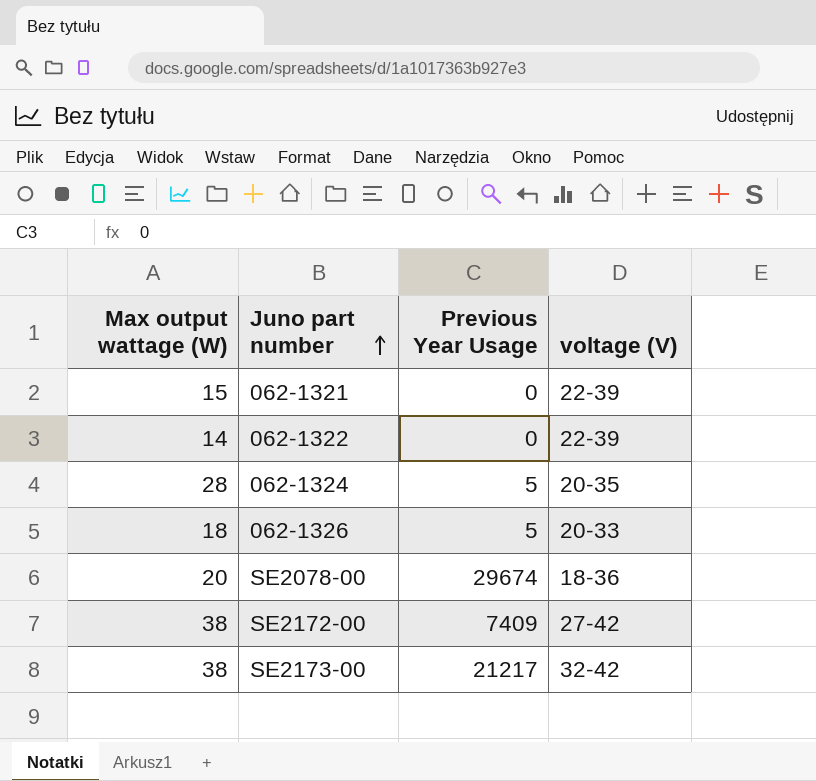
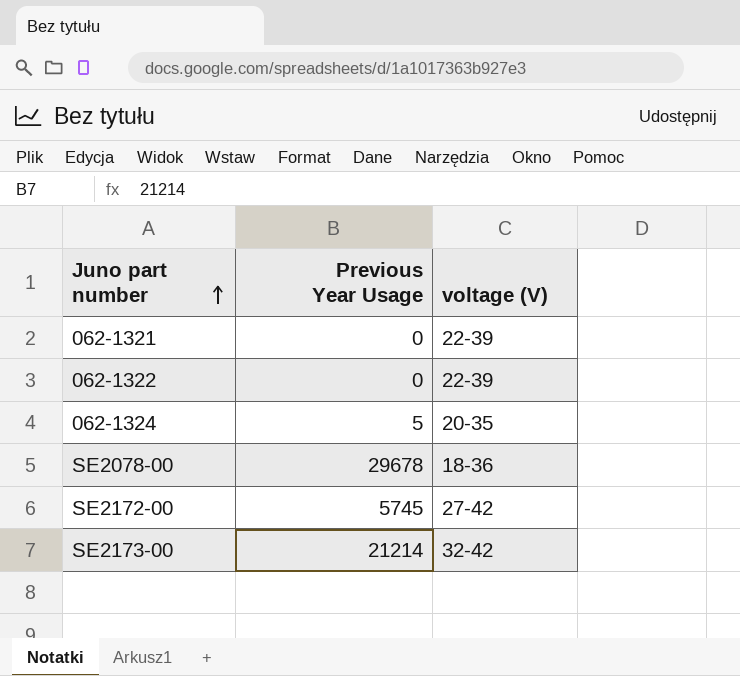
column Max output wattage (W) | position: 1 -> none
row 062-1326: 18 | 5 | 20-33 -> none
SE2078-00 | Previous Year Usage: 29674 -> 29678
SE2172-00 | Previous Year Usage: 7409 -> 5745
SE2173-00 | Previous Year Usage: 21217 -> 21214

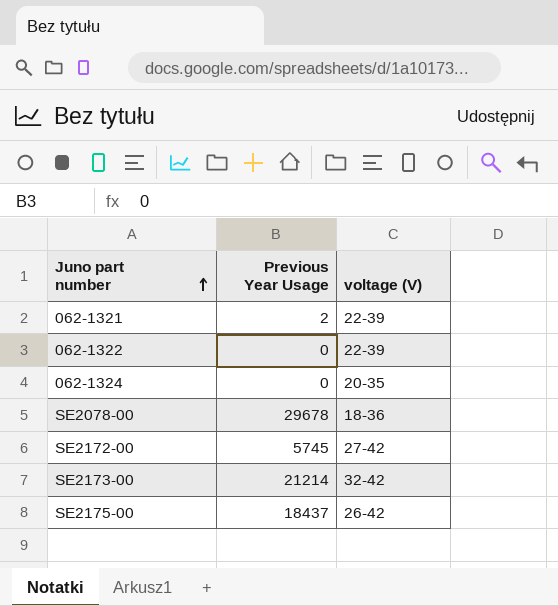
062-1321 | Previous Year Usage: 0 -> 2
062-1324 | Previous Year Usage: 5 -> 0
row SE2175-00: none -> 18437 | 26-42

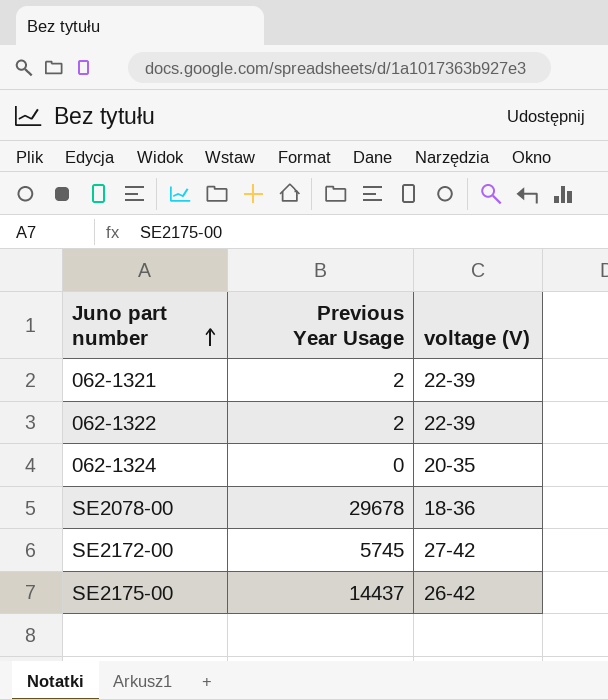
row SE2173-00: 21214 | 32-42 -> none
062-1322 | Previous Year Usage: 0 -> 2
SE2175-00 | Previous Year Usage: 18437 -> 14437

